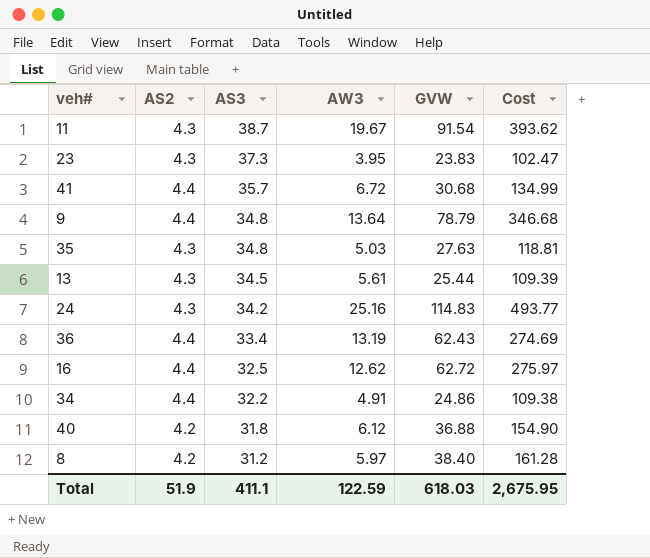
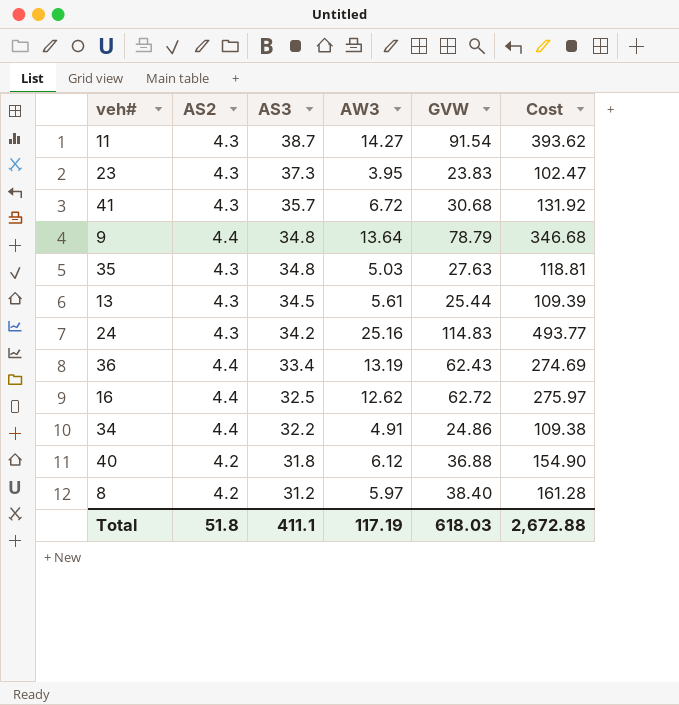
11 | AW3: 19.67 -> 14.27
41 | AS2: 4.4 -> 4.3
41 | Cost: 134.99 -> 131.92
Total | AS2: 51.9 -> 51.8
Total | AW3: 122.59 -> 117.19
Total | Cost: 2,675.95 -> 2,672.88

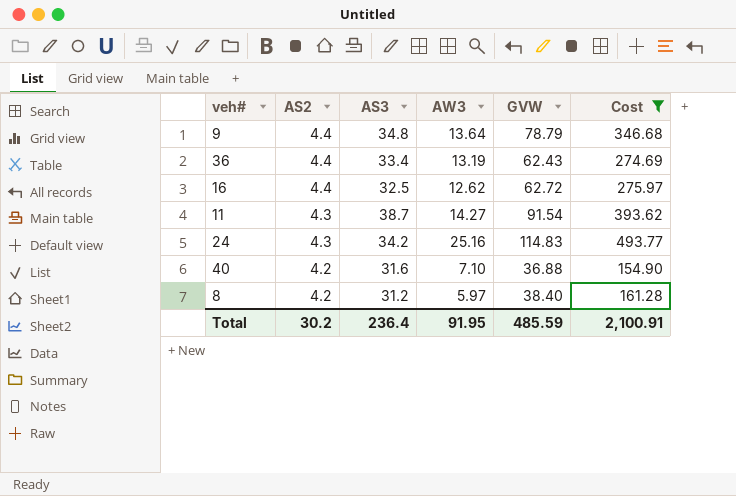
filter: none -> Cost >= 154.90
row order: AS3 descending -> AS2 descending
40 | AS3: 31.8 -> 31.6
40 | AW3: 6.12 -> 7.10
Total | AS2: 51.8 -> 30.2
Total | AS3: 411.1 -> 236.4
Total | AW3: 117.19 -> 91.95
Total | GVW: 618.03 -> 485.59
Total | Cost: 2,672.88 -> 2,100.91

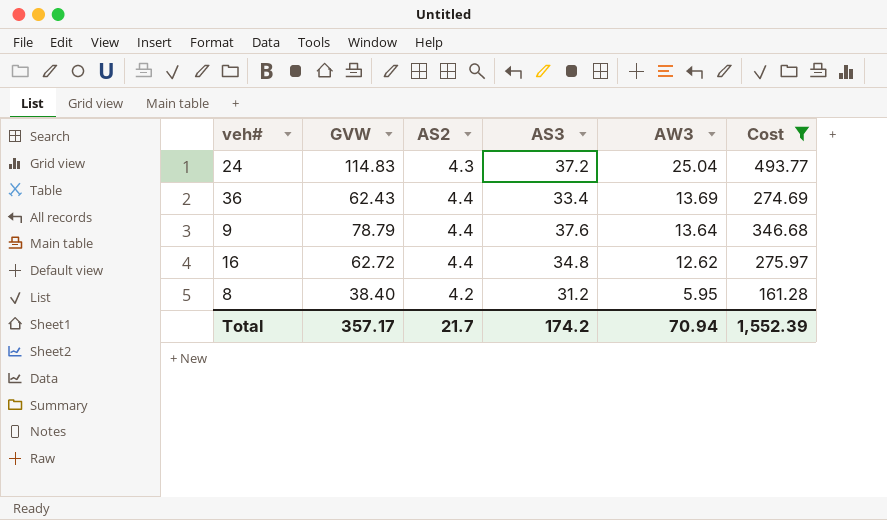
row order: AS2 descending -> AW3 descending
column GVW | position: 5 -> 2
row 11: 4.3 | 38.7 | 14.27 | 91.54 | 393.62 -> none
row 40: 4.2 | 31.6 | 7.10 | 36.88 | 154.90 -> none
24 | AS3: 34.2 -> 37.2
24 | AW3: 25.16 -> 25.04
36 | AW3: 13.19 -> 13.69
9 | AS3: 34.8 -> 37.6
16 | AS3: 32.5 -> 34.8
8 | AW3: 5.97 -> 5.95
Total | GVW: 485.59 -> 357.17
Total | AS2: 30.2 -> 21.7
Total | AS3: 236.4 -> 174.2
Total | AW3: 91.95 -> 70.94
Total | Cost: 2,100.91 -> 1,552.39

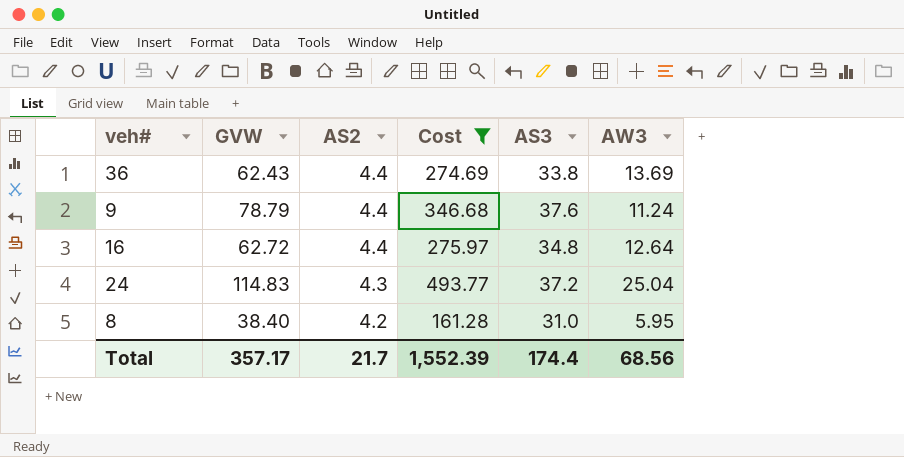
row order: AW3 descending -> AS2 descending
column Cost | position: 6 -> 4
36 | AS3: 33.4 -> 33.8
9 | AW3: 13.64 -> 11.24
16 | AW3: 12.62 -> 12.64
8 | AS3: 31.2 -> 31.0
Total | AS3: 174.2 -> 174.4
Total | AW3: 70.94 -> 68.56

